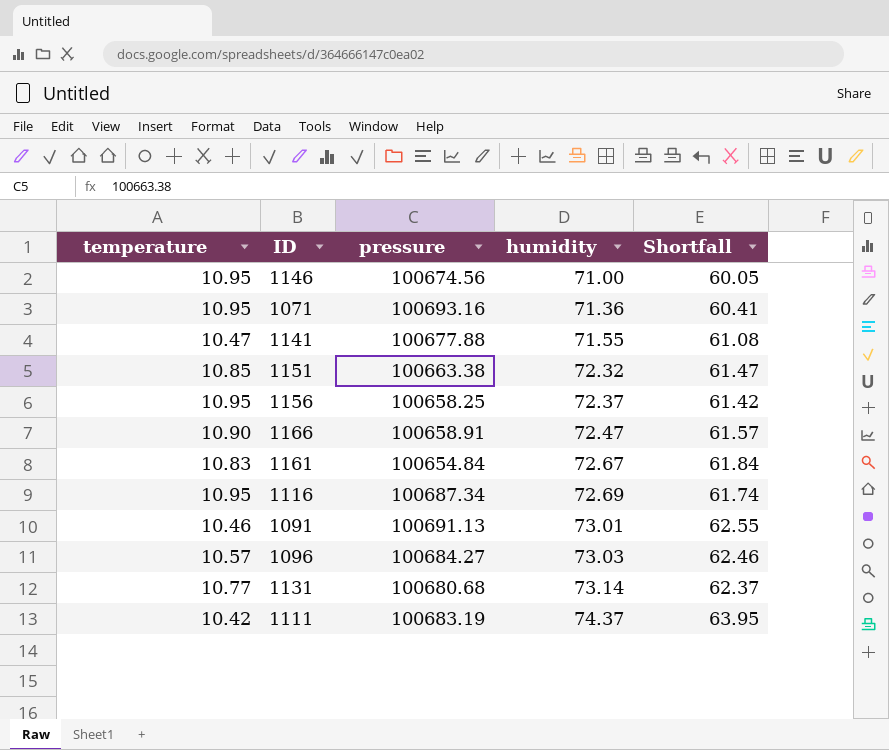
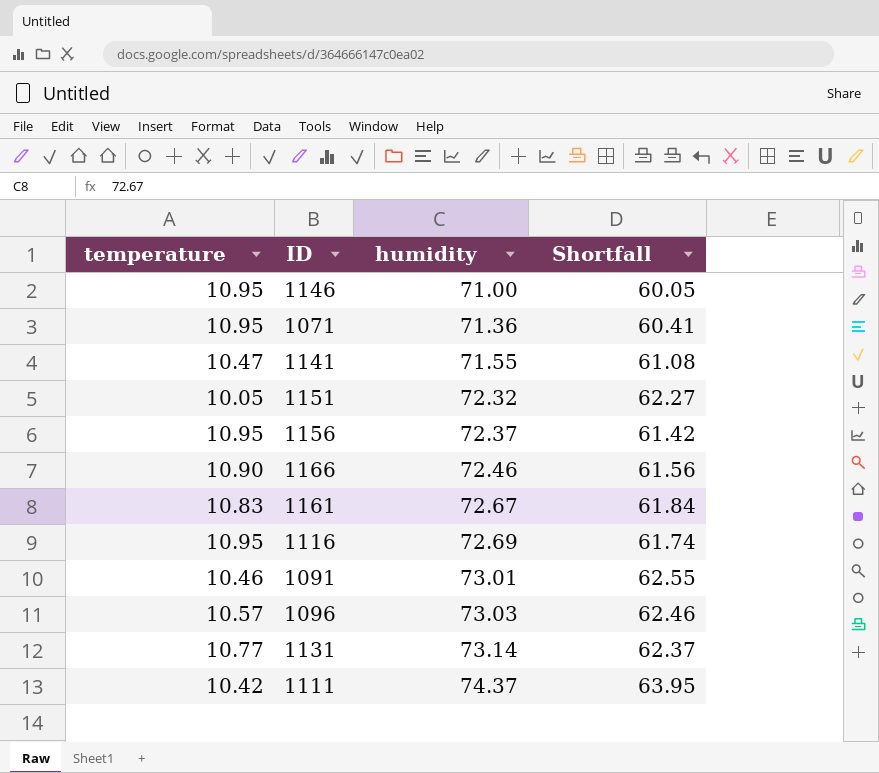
column pressure | position: 3 -> none
1151 | temperature: 10.85 -> 10.05
1151 | Shortfall: 61.47 -> 62.27
1166 | humidity: 72.47 -> 72.46
1166 | Shortfall: 61.57 -> 61.56

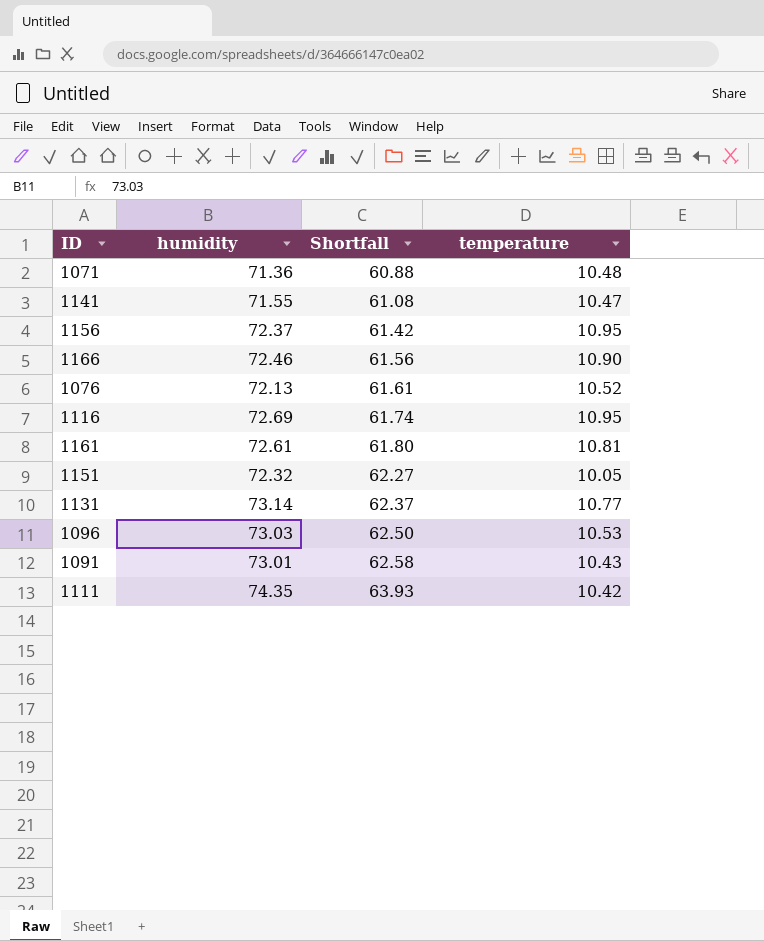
row order: humidity ascending -> Shortfall ascending
column temperature | position: 1 -> 4
row 1146: 10.95 | 71.00 | 60.05 -> none
1071 | Shortfall: 60.41 -> 60.88
1071 | temperature: 10.95 -> 10.48
row 1076: none -> 72.13 | 61.61 | 10.52
1161 | humidity: 72.67 -> 72.61
1161 | Shortfall: 61.84 -> 61.80
1161 | temperature: 10.83 -> 10.81
1096 | Shortfall: 62.46 -> 62.50
1096 | temperature: 10.57 -> 10.53
1091 | Shortfall: 62.55 -> 62.58
1091 | temperature: 10.46 -> 10.43
1111 | humidity: 74.37 -> 74.35
1111 | Shortfall: 63.95 -> 63.93

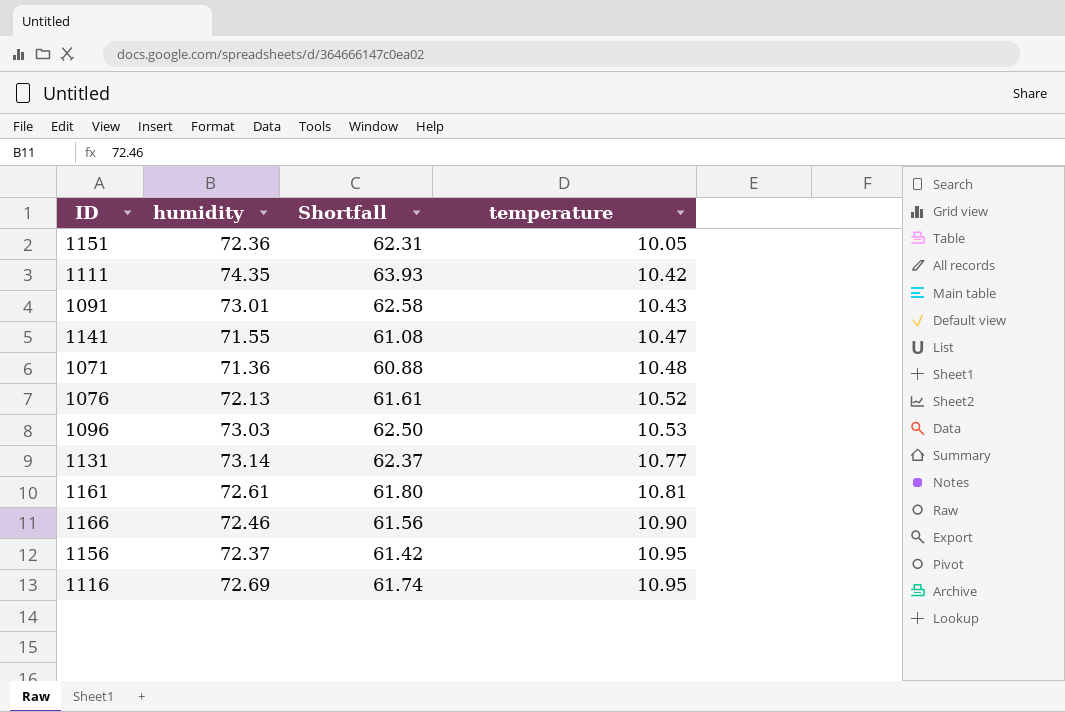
row order: Shortfall ascending -> temperature ascending
1151 | humidity: 72.32 -> 72.36
1151 | Shortfall: 62.27 -> 62.31

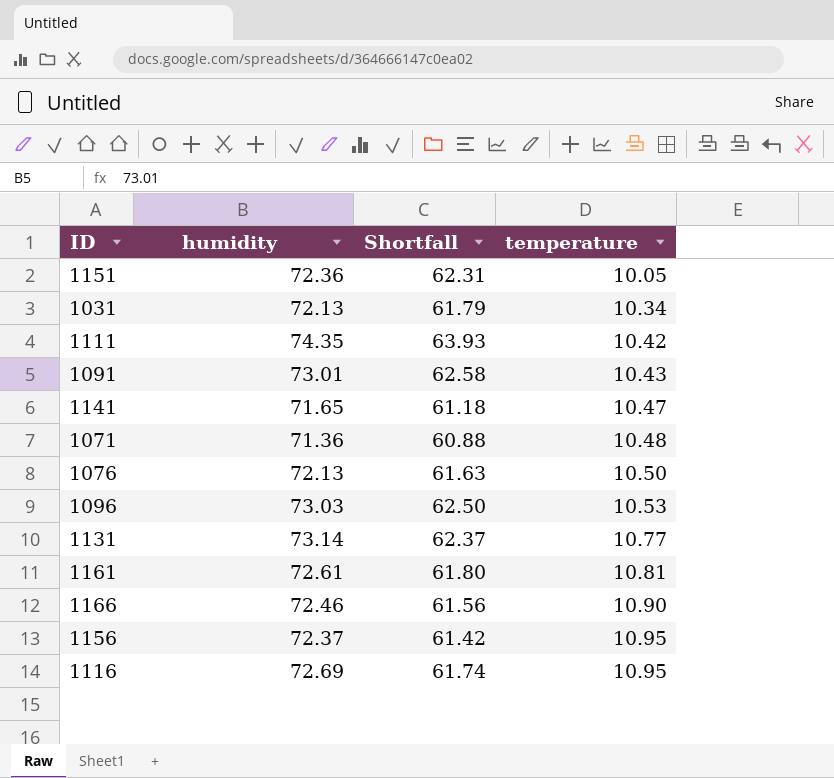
row 1031: none -> 72.13 | 61.79 | 10.34
1141 | humidity: 71.55 -> 71.65
1141 | Shortfall: 61.08 -> 61.18
1076 | Shortfall: 61.61 -> 61.63
1076 | temperature: 10.52 -> 10.50

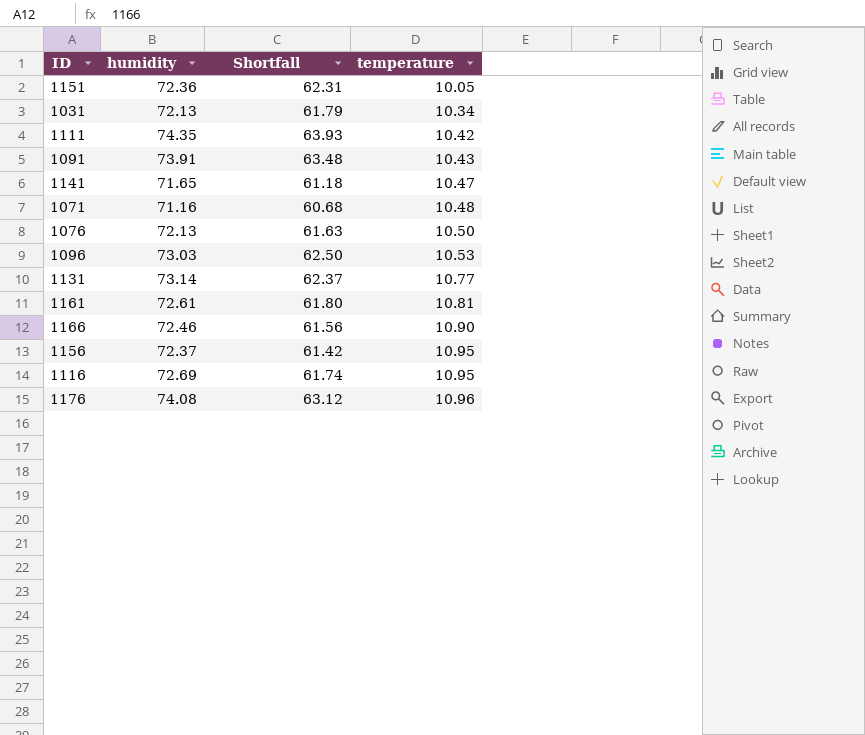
1091 | humidity: 73.01 -> 73.91
1091 | Shortfall: 62.58 -> 63.48
1071 | humidity: 71.36 -> 71.16
1071 | Shortfall: 60.88 -> 60.68
row 1176: none -> 74.08 | 63.12 | 10.96

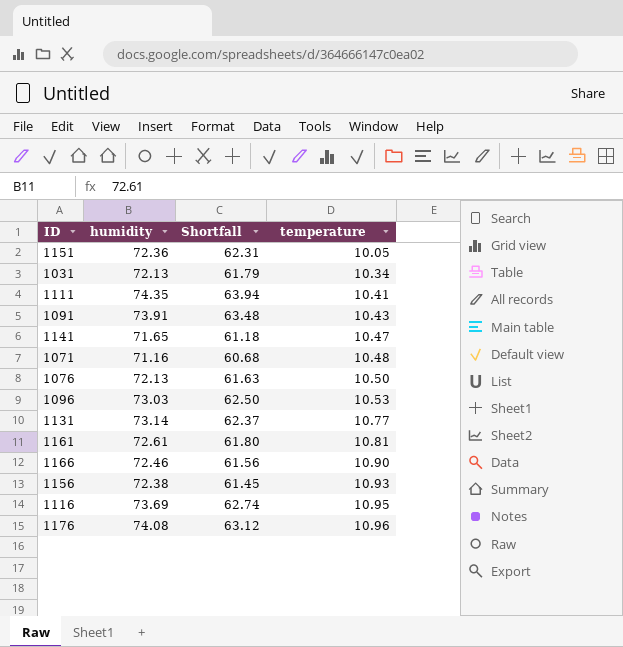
1111 | Shortfall: 63.93 -> 63.94
1111 | temperature: 10.42 -> 10.41
1156 | humidity: 72.37 -> 72.38
1156 | Shortfall: 61.42 -> 61.45
1156 | temperature: 10.95 -> 10.93
1116 | humidity: 72.69 -> 73.69
1116 | Shortfall: 61.74 -> 62.74

